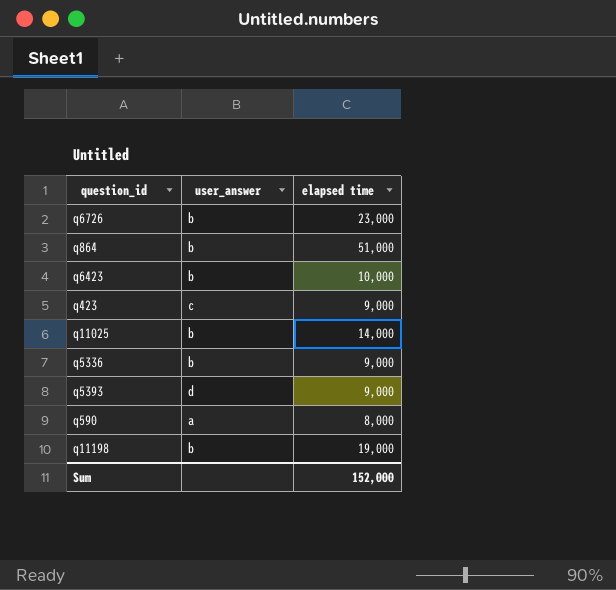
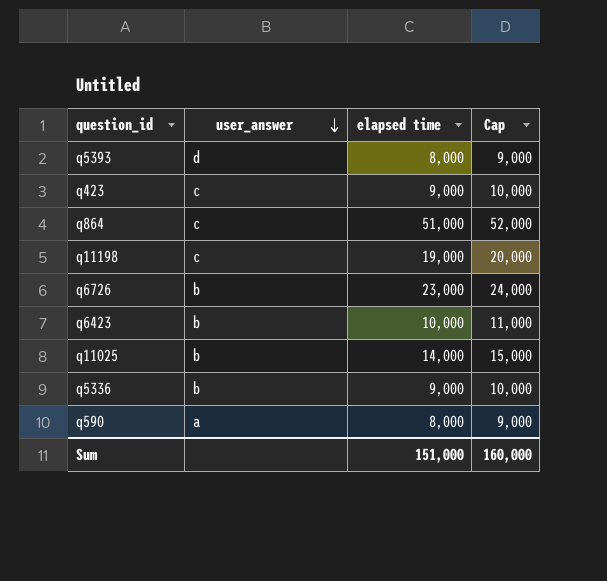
row order: none -> user_answer descending
column Cap | formula: none -> [elapsed time] + 1000
q5393 | elapsed time: 9,000 -> 8,000
q864 | user_answer: b -> c
q11198 | user_answer: b -> c
Sum | elapsed time: 152,000 -> 151,000

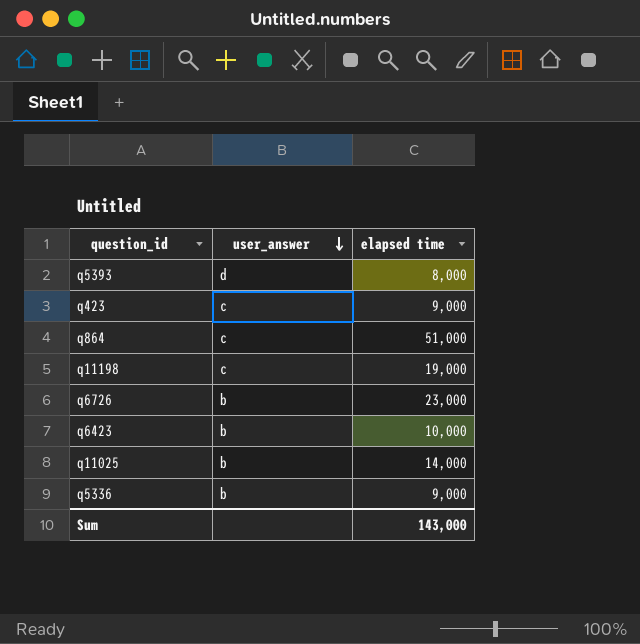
column Cap | formula: [elapsed time] + 1000 -> none
row q590: a | 8,000 | 9,000 -> none
Sum | elapsed time: 151,000 -> 143,000

